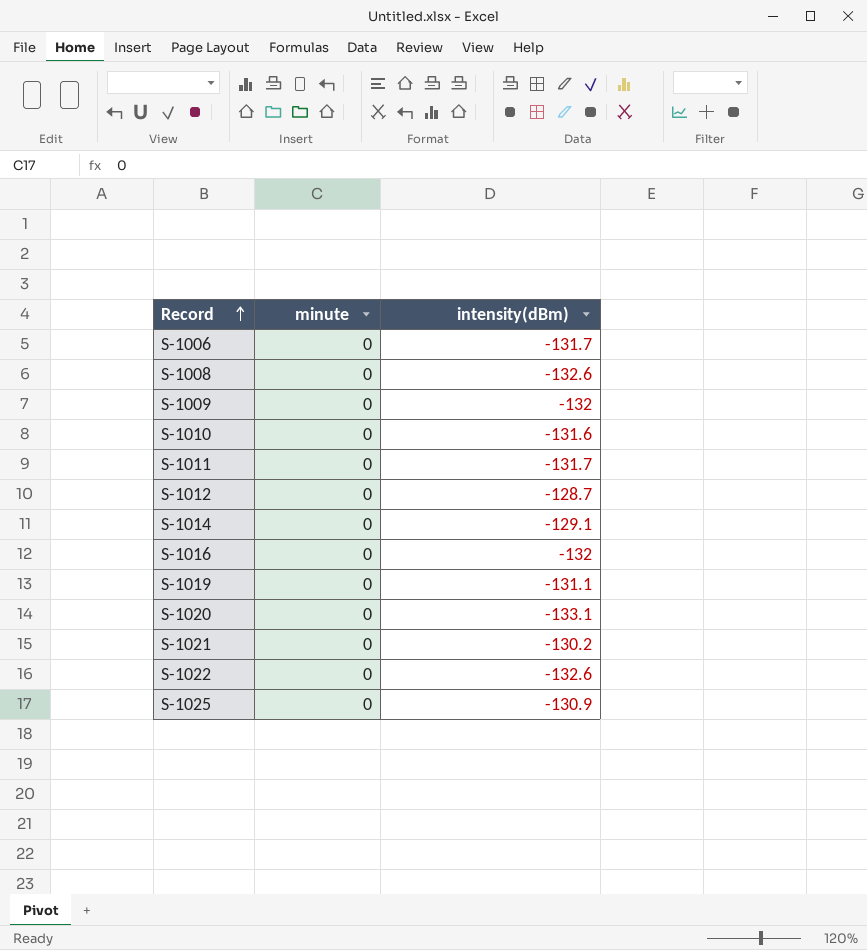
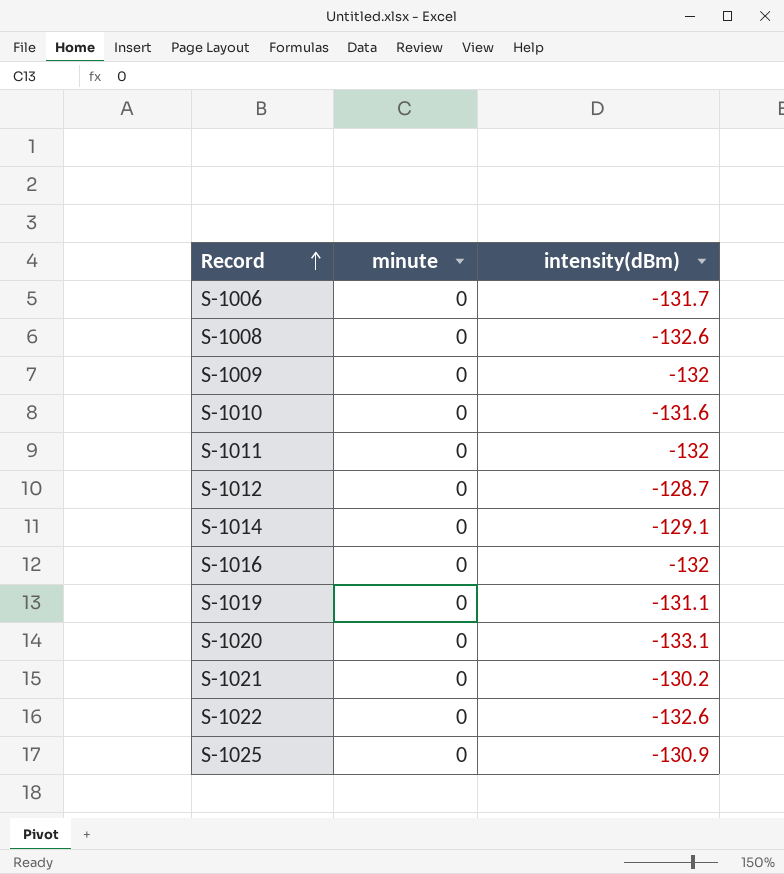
S-1011 | intensity(dBm): -131.7 -> -132

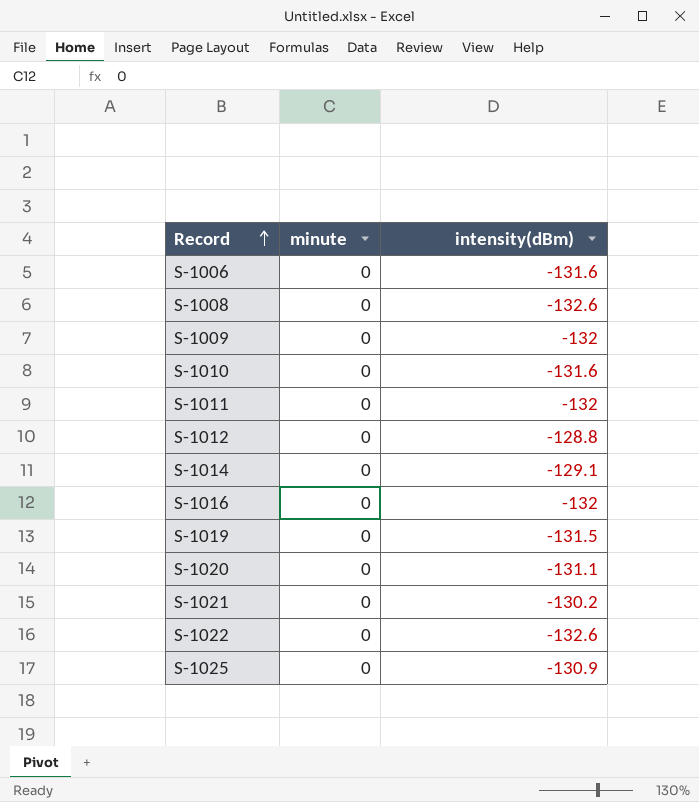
S-1006 | intensity(dBm): -131.7 -> -131.6
S-1012 | intensity(dBm): -128.7 -> -128.8
S-1019 | intensity(dBm): -131.1 -> -131.5
S-1020 | intensity(dBm): -133.1 -> -131.1

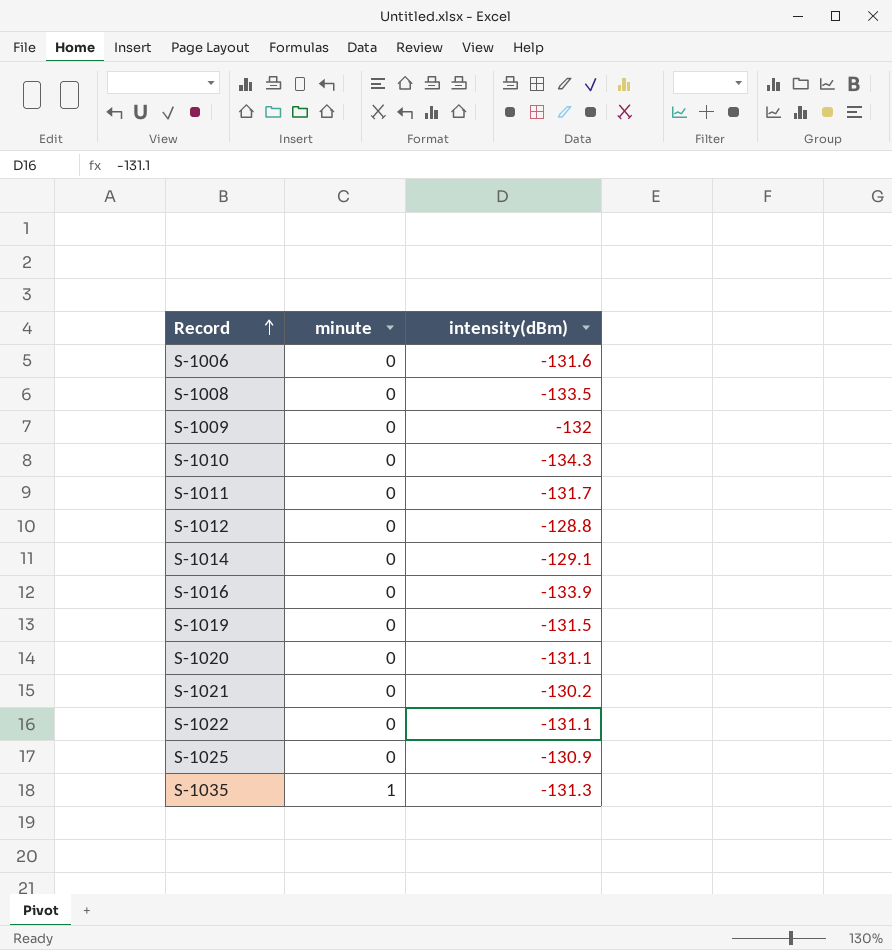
S-1008 | intensity(dBm): -132.6 -> -133.5
S-1010 | intensity(dBm): -131.6 -> -134.3
S-1011 | intensity(dBm): -132 -> -131.7
S-1016 | intensity(dBm): -132 -> -133.9
S-1022 | intensity(dBm): -132.6 -> -131.1
row S-1035: none -> 1 | -131.3

